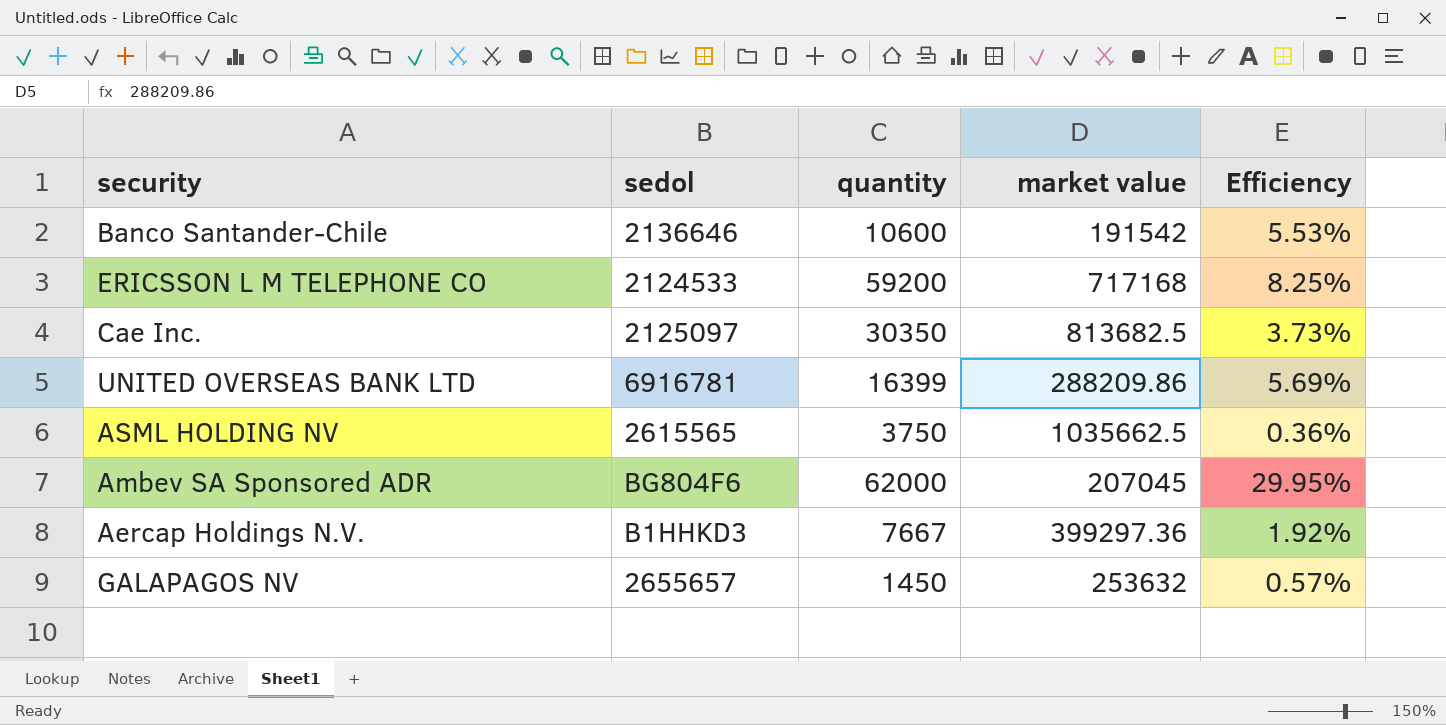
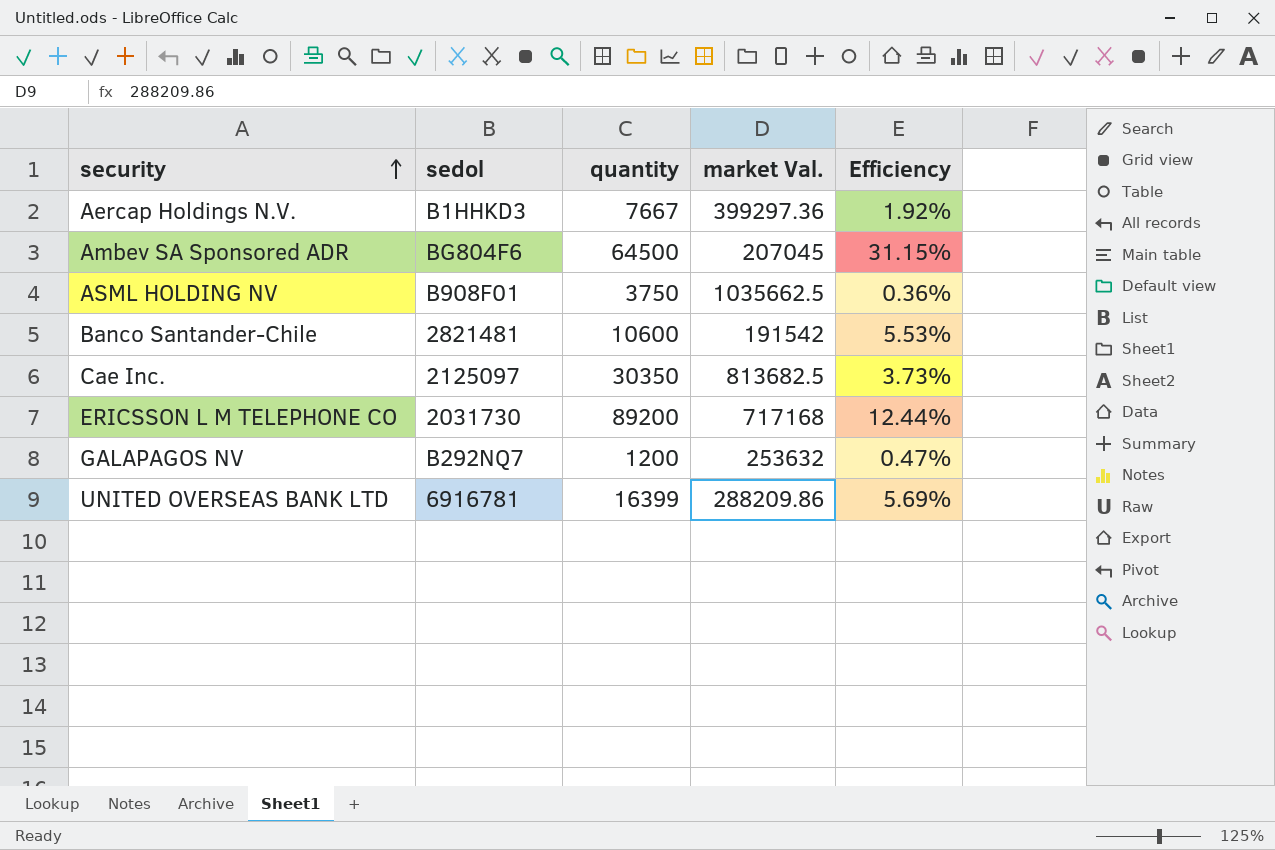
row order: none -> security ascending
column name: market value -> market Val.
Ambev SA Sponsored ADR | quantity: 62000 -> 64500
Ambev SA Sponsored ADR | Efficiency: 29.95% -> 31.15%
ASML HOLDING NV | sedol: 2615565 -> B908F01
Banco Santander-Chile | sedol: 2136646 -> 2821481
ERICSSON L M TELEPHONE CO | sedol: 2124533 -> 2031730
ERICSSON L M TELEPHONE CO | quantity: 59200 -> 89200
ERICSSON L M TELEPHONE CO | Efficiency: 8.25% -> 12.44%
GALAPAGOS NV | sedol: 2655657 -> B292NQ7
GALAPAGOS NV | quantity: 1450 -> 1200
GALAPAGOS NV | Efficiency: 0.57% -> 0.47%

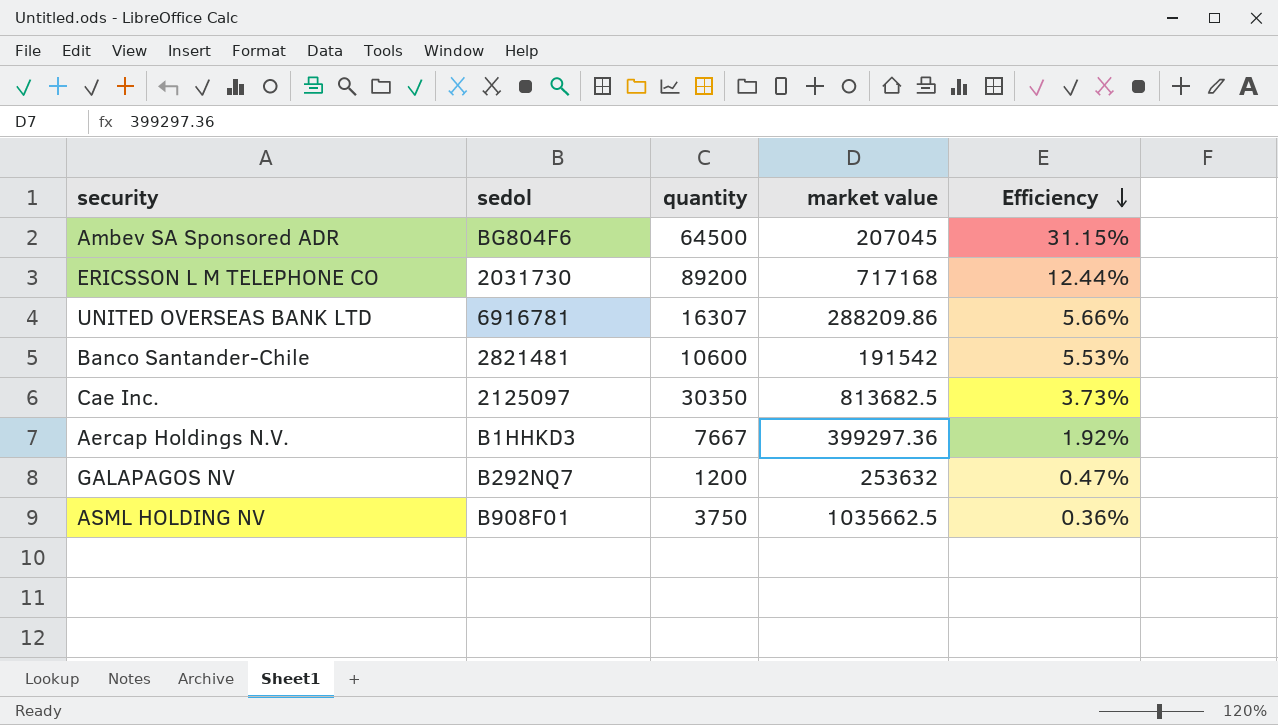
row order: security ascending -> Efficiency descending
column name: market Val. -> market value
UNITED OVERSEAS BANK LTD | quantity: 16399 -> 16307
UNITED OVERSEAS BANK LTD | Efficiency: 5.69% -> 5.66%

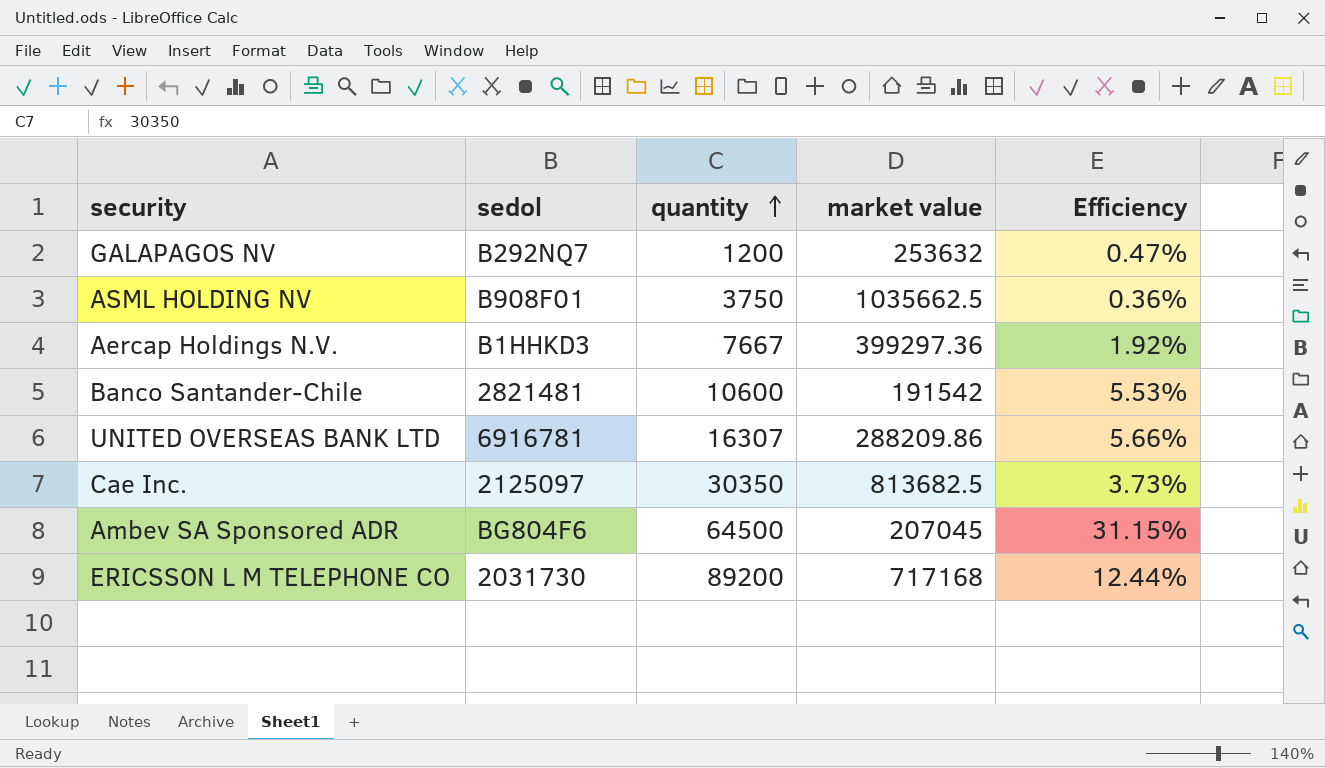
row order: Efficiency descending -> quantity ascending

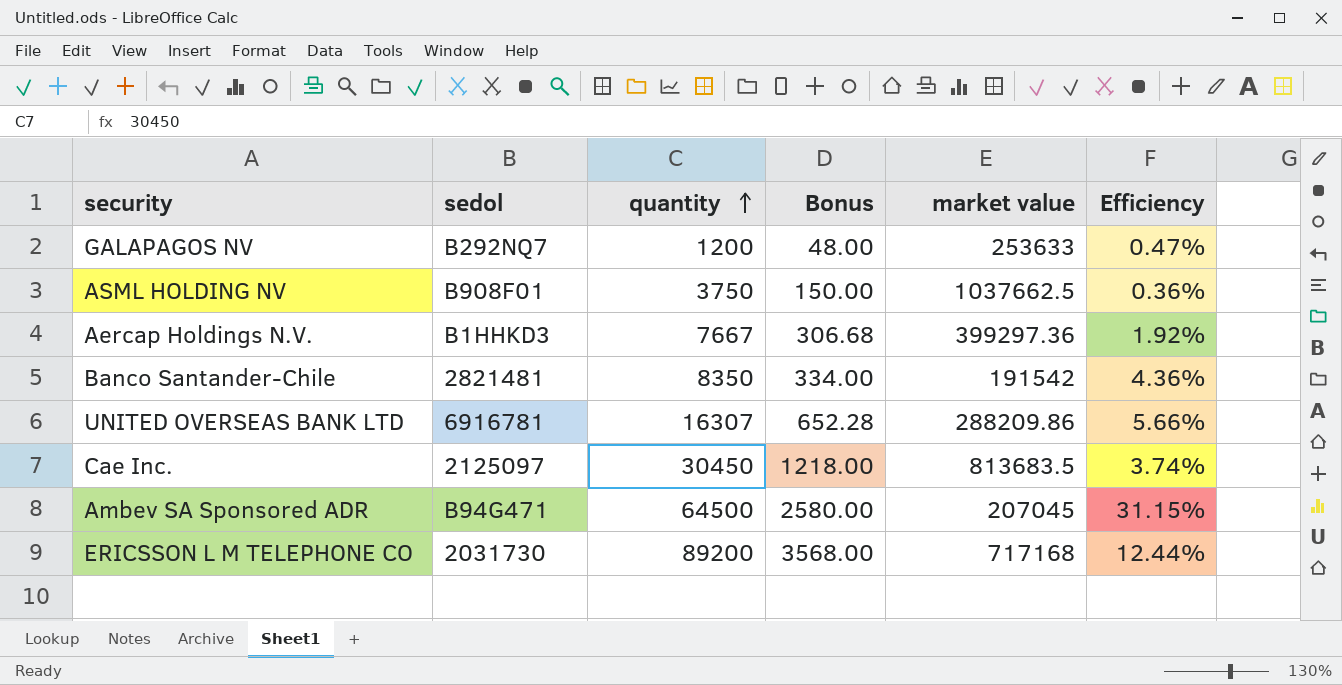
column Bonus | formula: none -> [quantity] * 0.04
GALAPAGOS NV | market value: 253632 -> 253633
ASML HOLDING NV | market value: 1035662.5 -> 1037662.5
Banco Santander-Chile | quantity: 10600 -> 8350
Banco Santander-Chile | Efficiency: 5.53% -> 4.36%
Cae Inc. | quantity: 30350 -> 30450
Cae Inc. | market value: 813682.5 -> 813683.5
Cae Inc. | Efficiency: 3.73% -> 3.74%
Ambev SA Sponsored ADR | sedol: BG804F6 -> B94G471

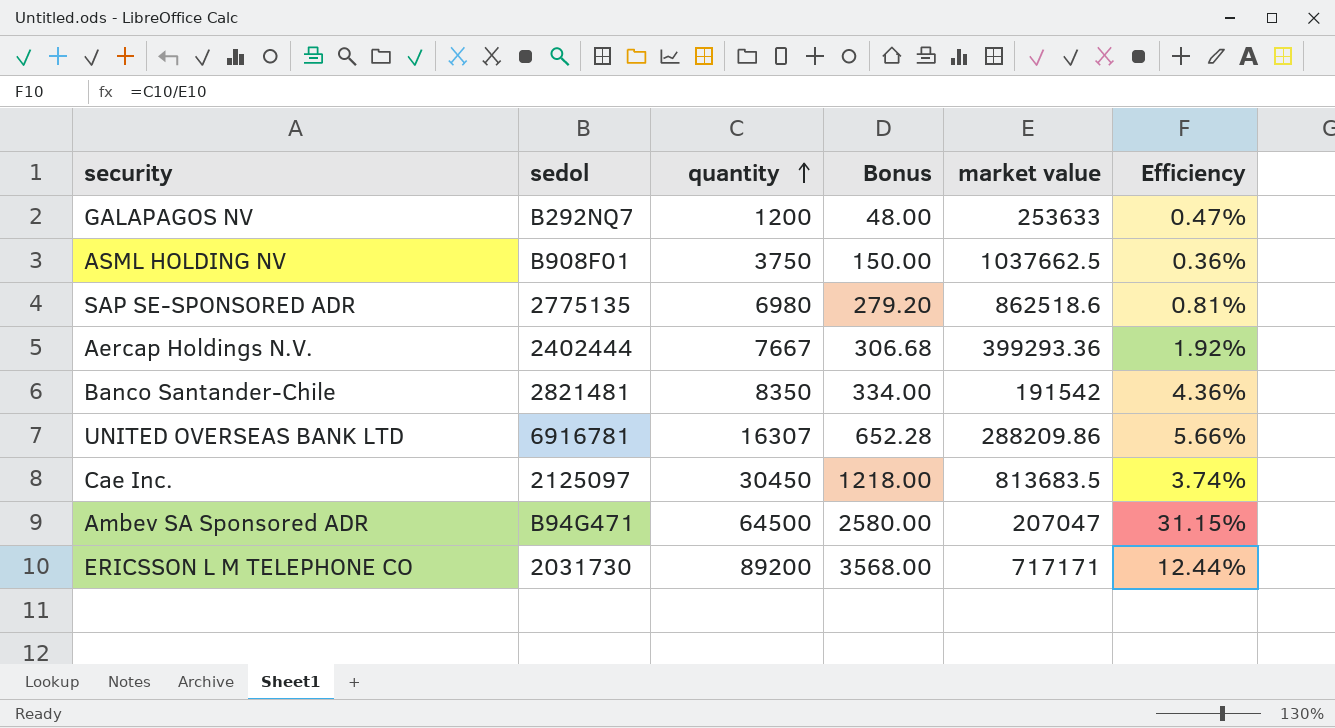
row SAP SE-SPONSORED ADR: none -> 2775135 | 6980 | 279.20 | 862518.6 | 0.81%
Aercap Holdings N.V. | sedol: B1HHKD3 -> 2402444
Aercap Holdings N.V. | market value: 399297.36 -> 399293.36
Ambev SA Sponsored ADR | market value: 207045 -> 207047
ERICSSON L M TELEPHONE CO | market value: 717168 -> 717171

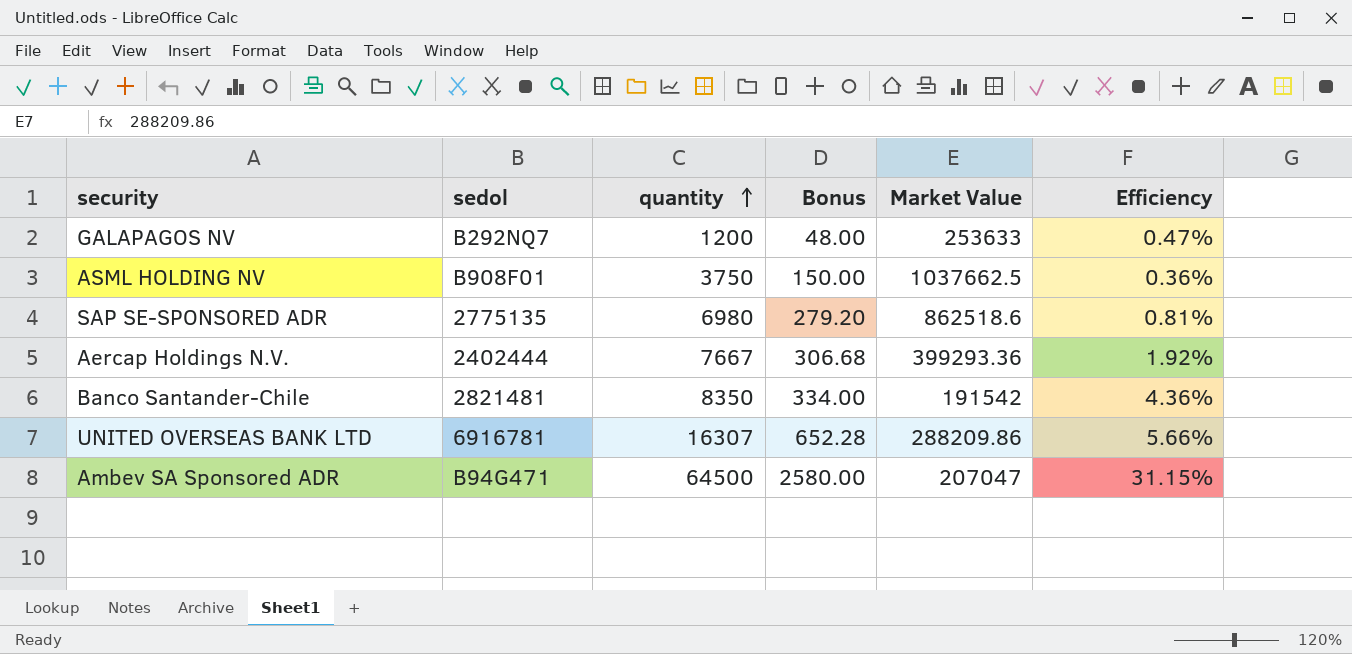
column name: market value -> Market Value
row Cae Inc.: 2125097 | 30450 | 1218.00 | 813683.5 | 3.74% -> none
row ERICSSON L M TELEPHONE CO: 2031730 | 89200 | 3568.00 | 717171 | 12.44% -> none

